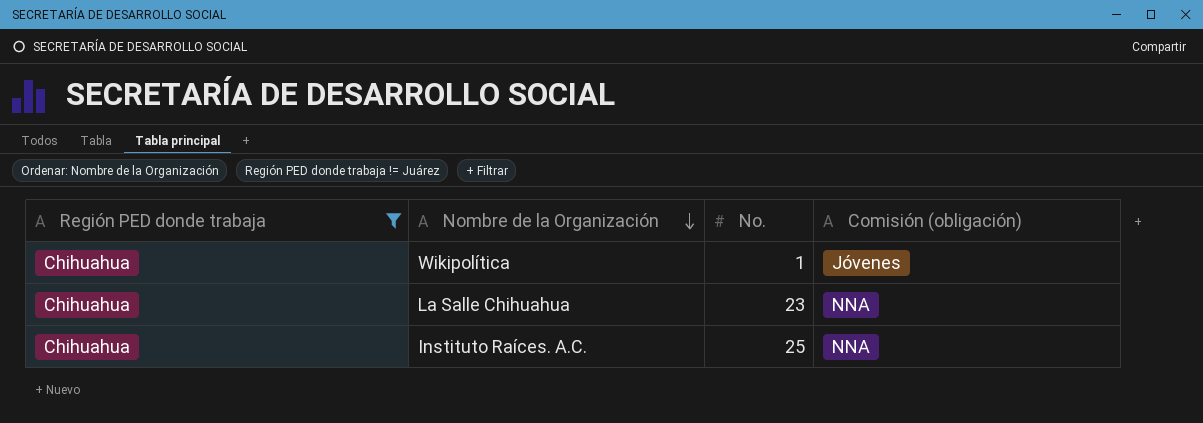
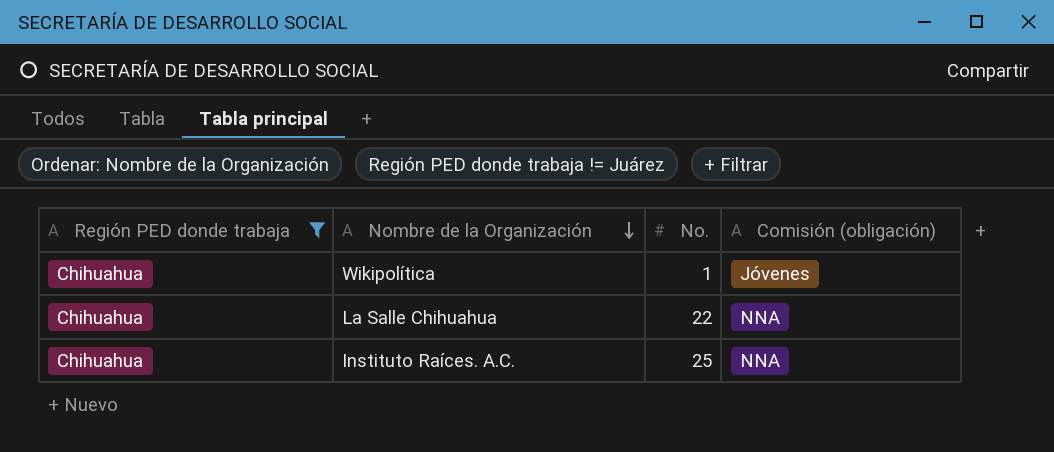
La Salle Chihuahua | No.: 23 -> 22

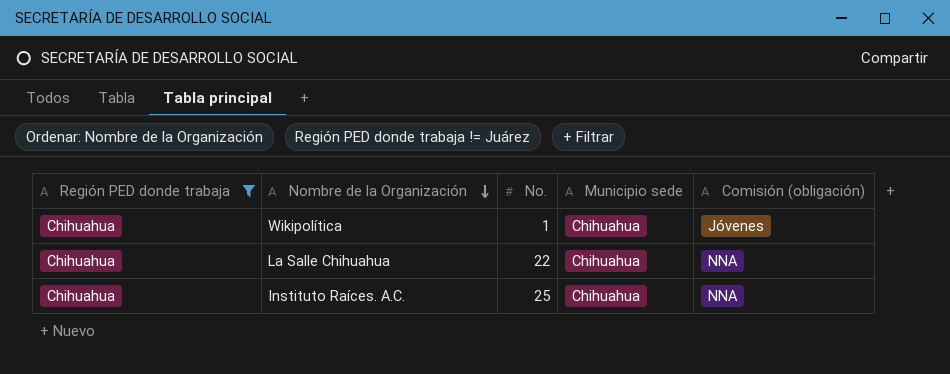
column Municipio sede | position: none -> 4

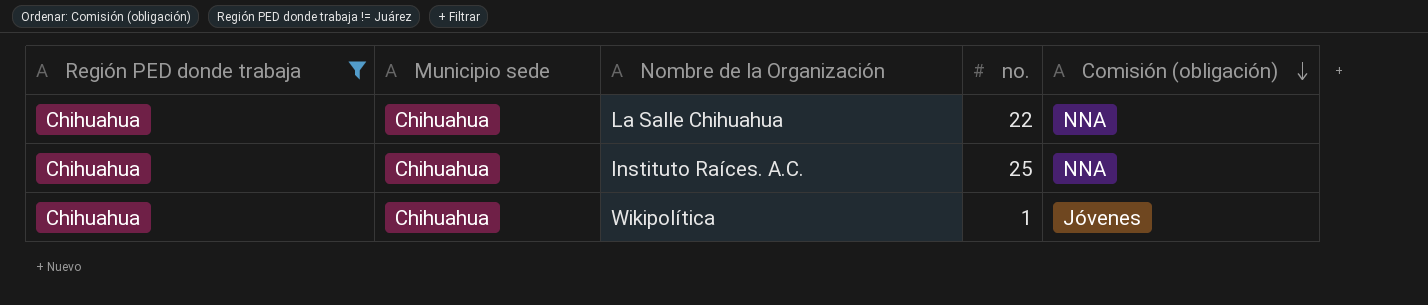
row order: Nombre de la Organización descending -> Comisión (obligación) descending
column Municipio sede | position: 4 -> 2
column name: No. -> no.

